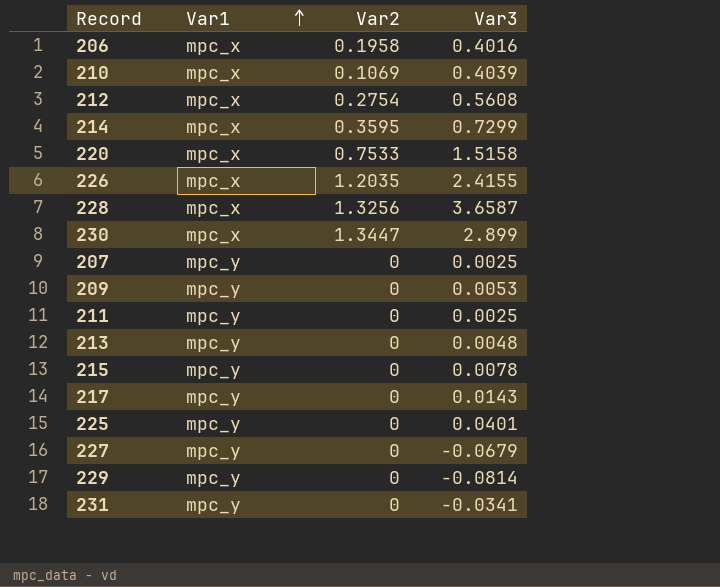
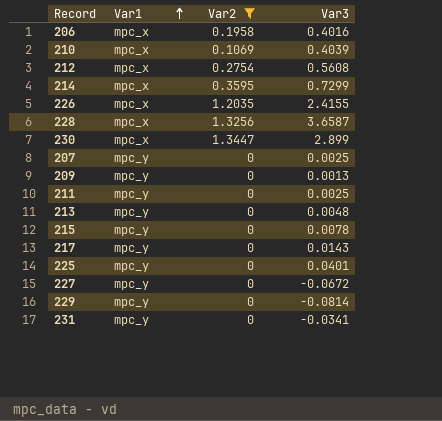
filter: none -> Var2 != 0.7533
209 | Var3: 0.0053 -> 0.0013
227 | Var3: -0.0679 -> -0.0672

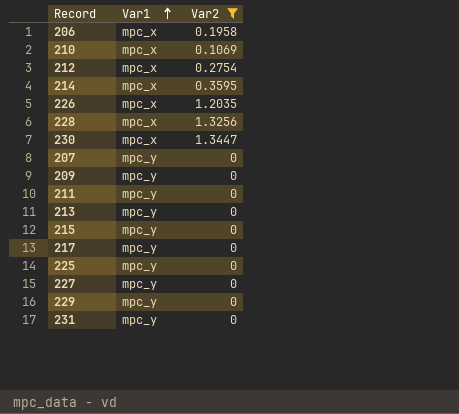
column Var3 | position: 4 -> none

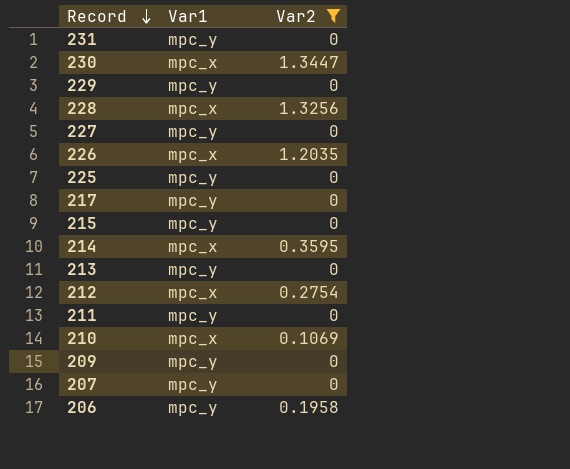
row order: Var1 ascending -> Record descending
206 | Var1: mpc_x -> mpc_y

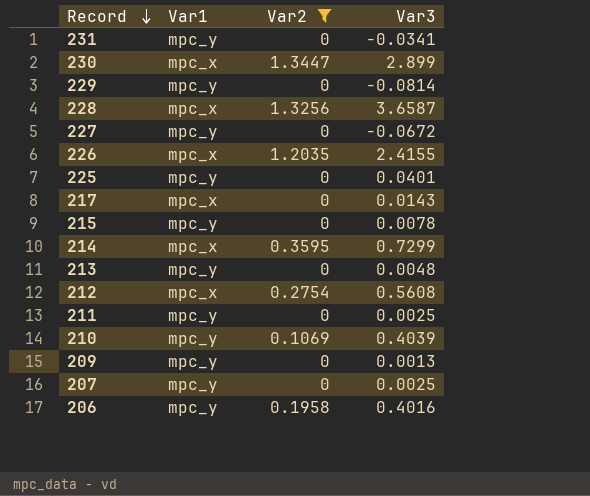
column Var3 | position: none -> 4
217 | Var1: mpc_y -> mpc_x
210 | Var1: mpc_x -> mpc_y

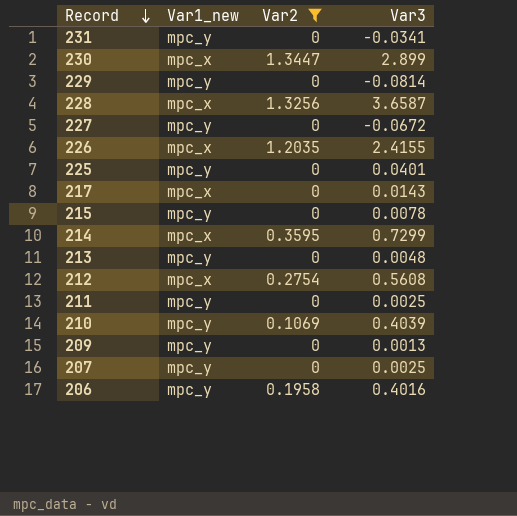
column name: Var1 -> Var1_new

